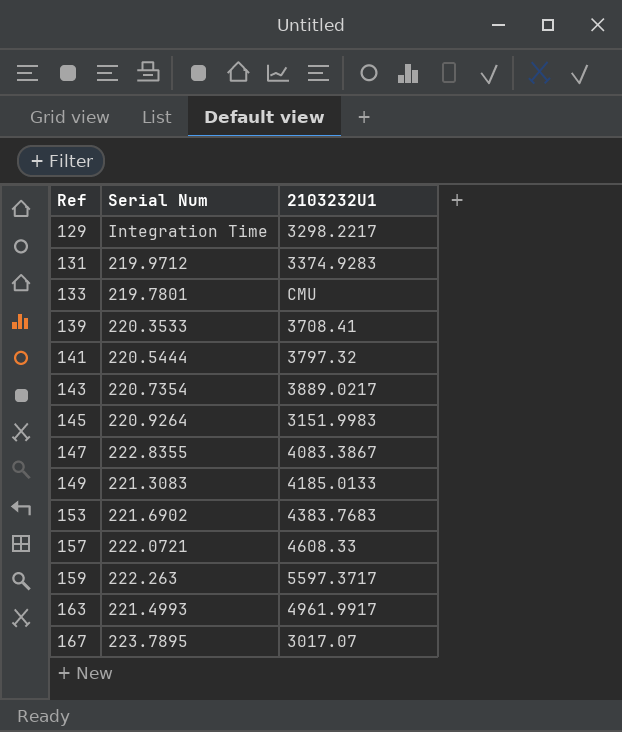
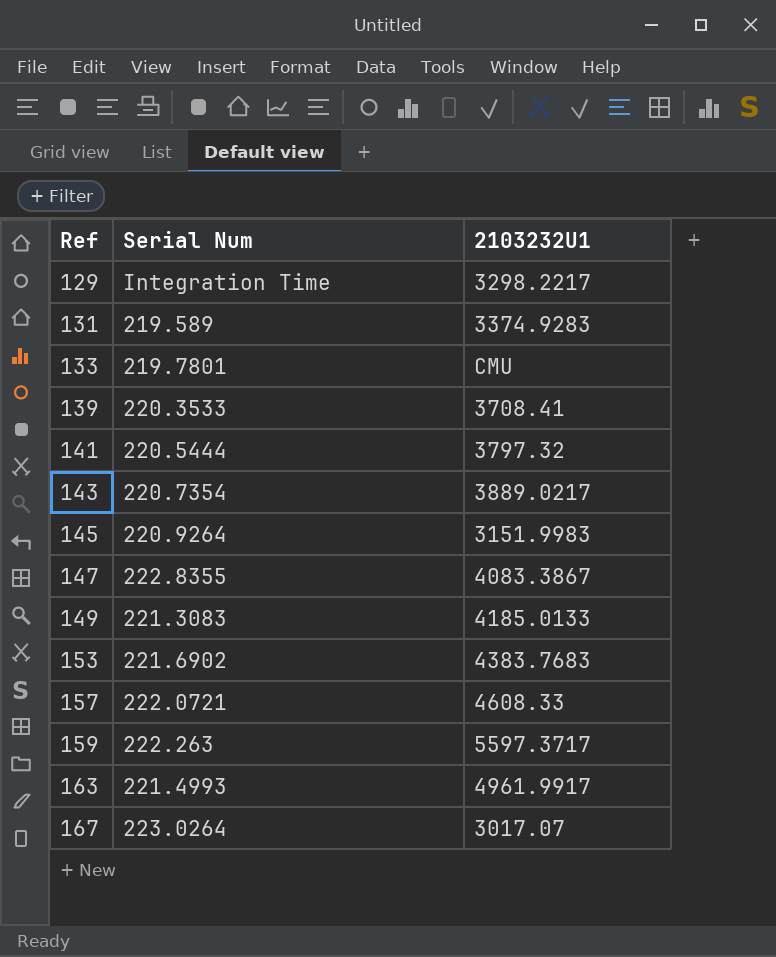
131 | Serial Num: 219.9712 -> 219.589
167 | Serial Num: 223.7895 -> 223.0264

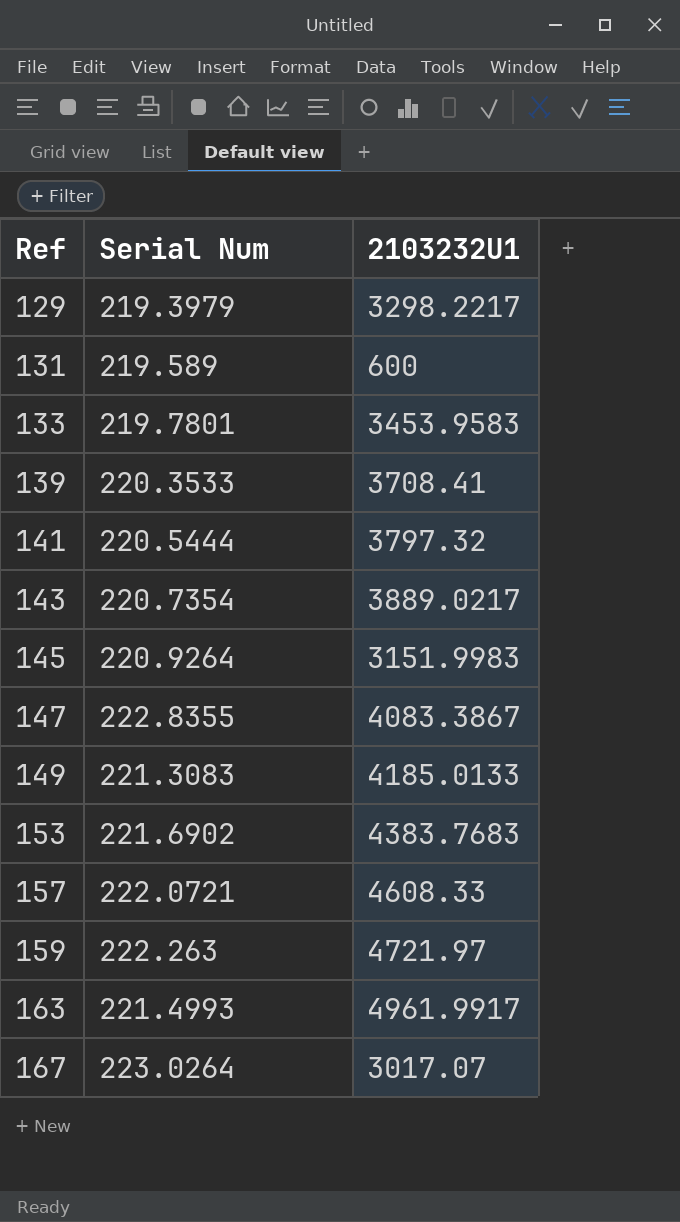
129 | Serial Num: Integration Time -> 219.3979
131 | 2103232U1: 3374.9283 -> 600
133 | 2103232U1: CMU -> 3453.9583
159 | 2103232U1: 5597.3717 -> 4721.97

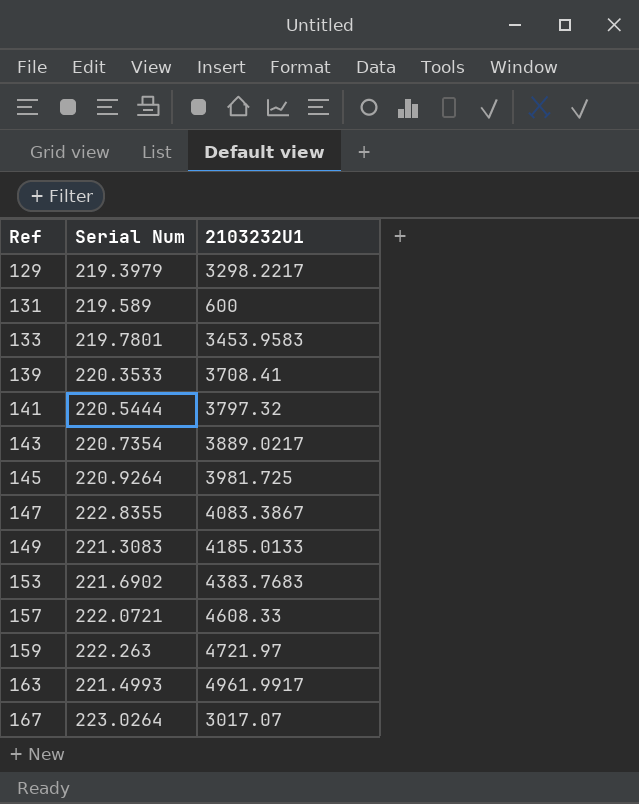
145 | 2103232U1: 3151.9983 -> 3981.725

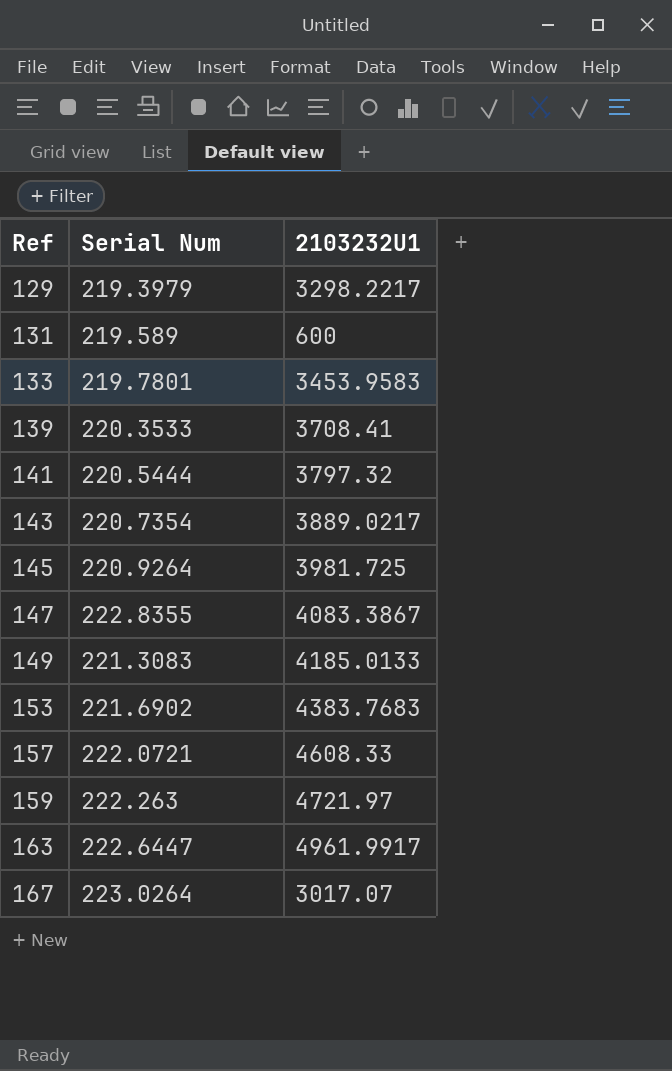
163 | Serial Num: 221.4993 -> 222.6447

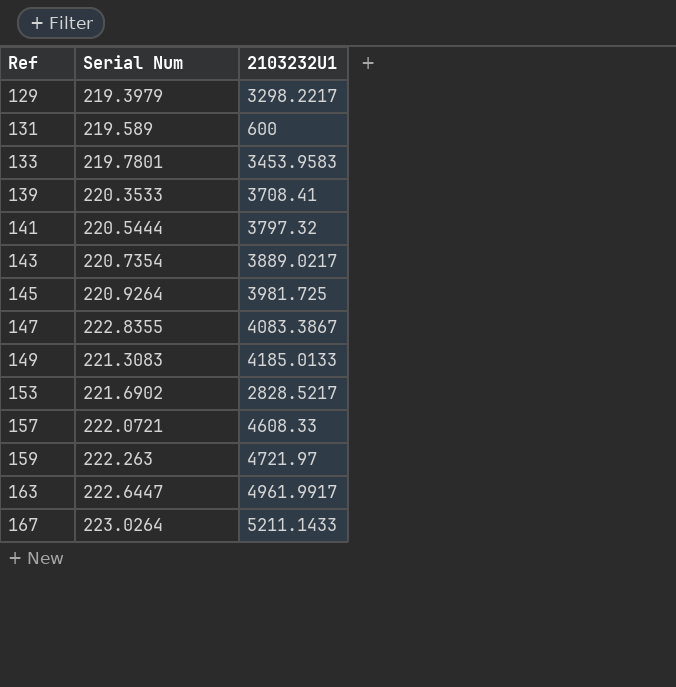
153 | 2103232U1: 4383.7683 -> 2828.5217
167 | 2103232U1: 3017.07 -> 5211.1433

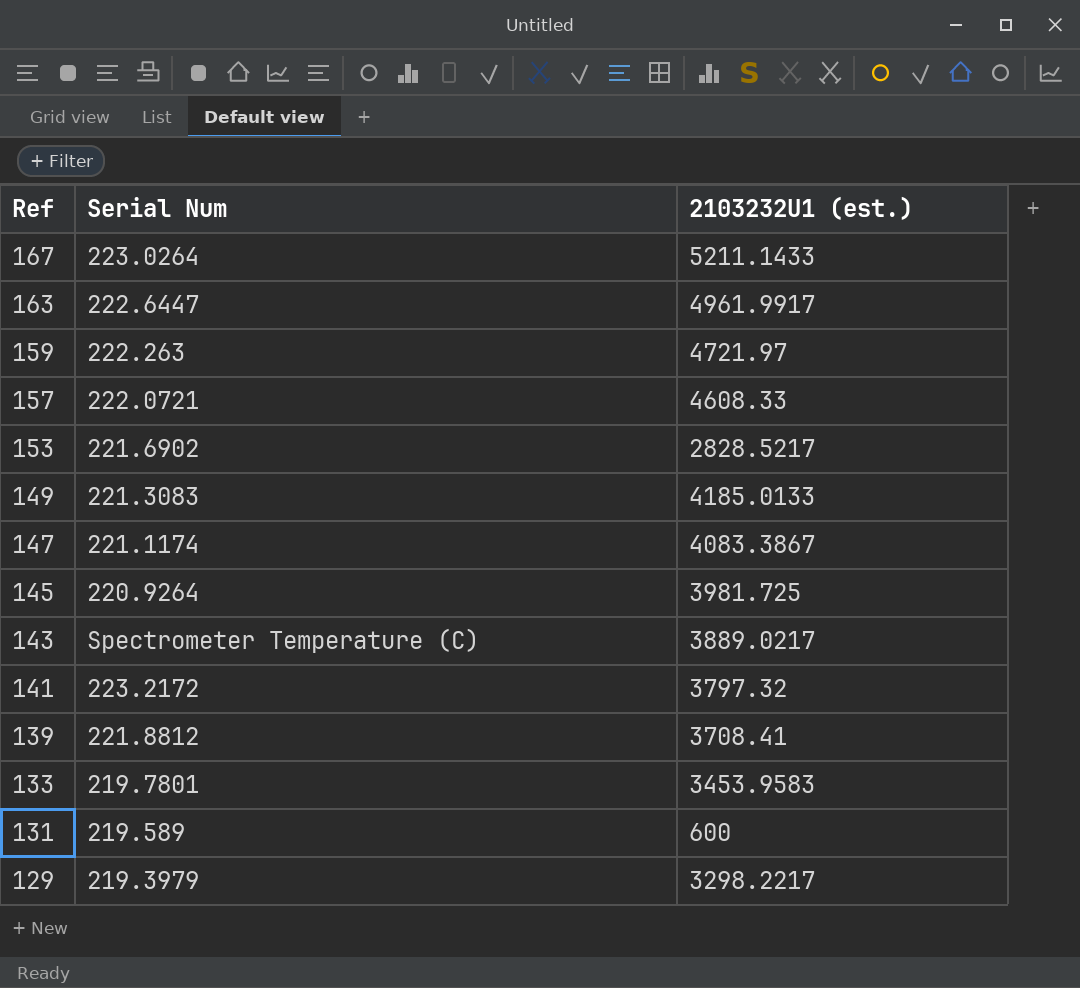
row order: Ref ascending -> Ref descending
column name: 2103232U1 -> 2103232U1 (est.)
147 | Serial Num: 222.8355 -> 221.1174
143 | Serial Num: 220.7354 -> Spectrometer Temperature (C)
141 | Serial Num: 220.5444 -> 223.2172
139 | Serial Num: 220.3533 -> 221.8812

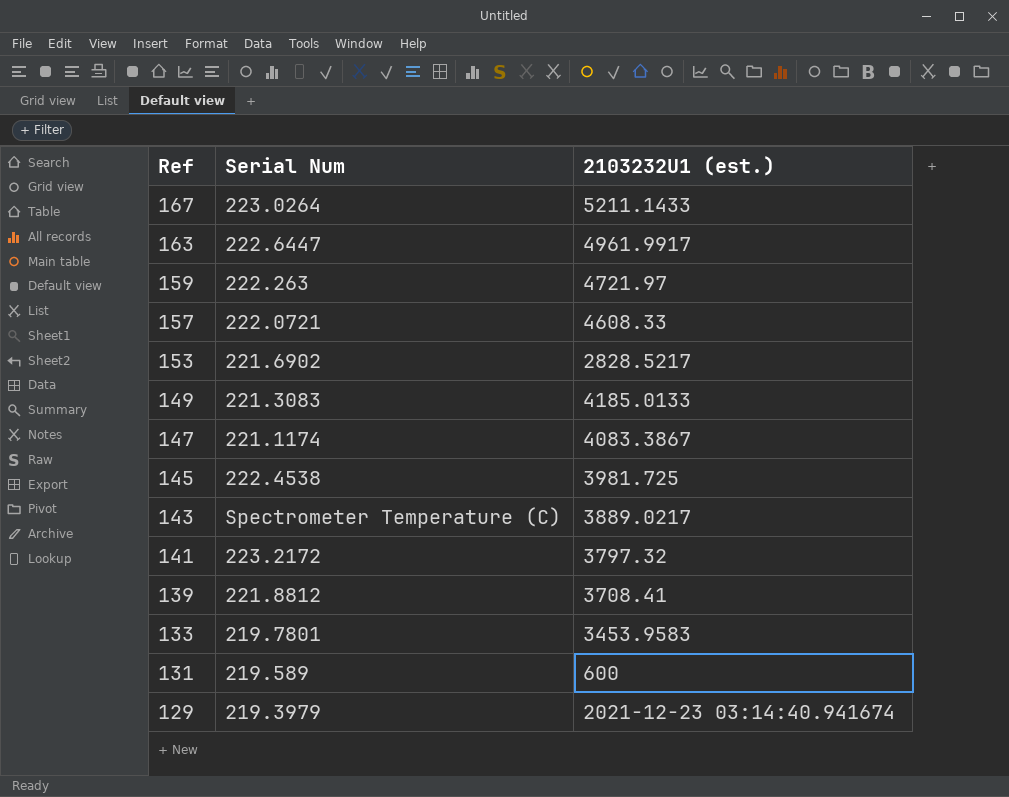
145 | Serial Num: 220.9264 -> 222.4538
129 | 2103232U1 (est.): 3298.2217 -> 2021-12-23 03:14:40.941674

